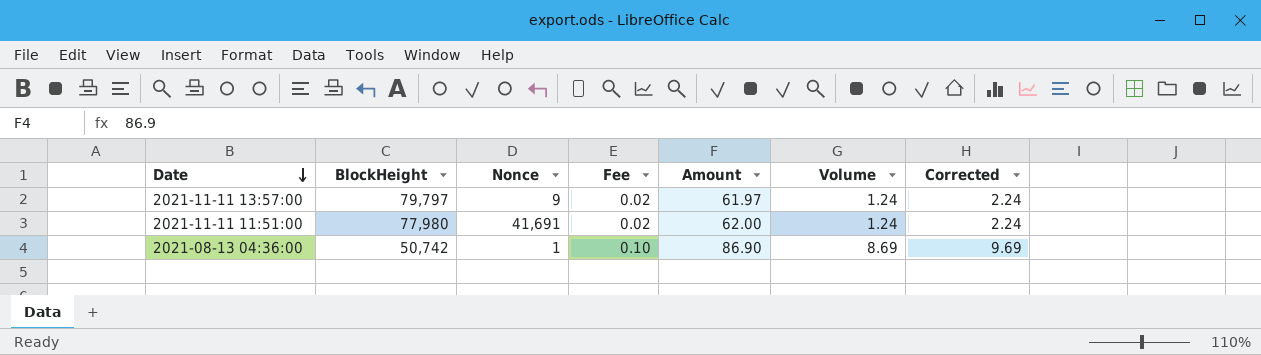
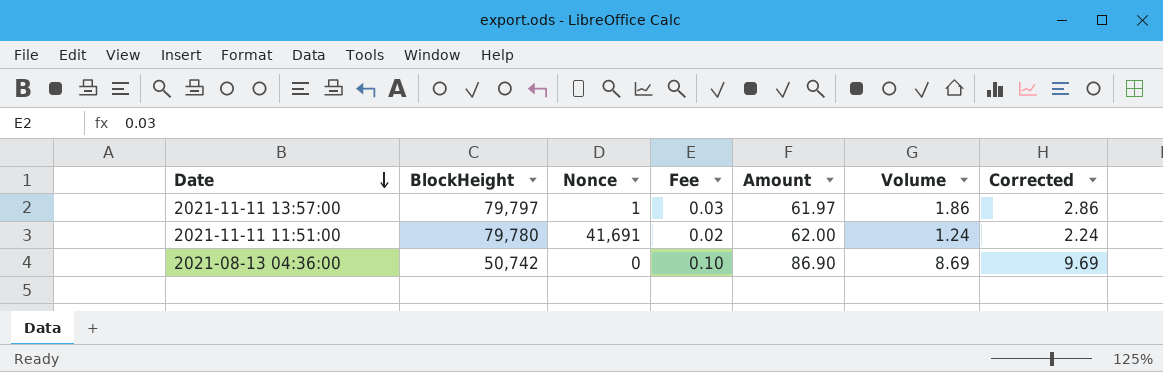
2021-11-11 13:57:00 | Nonce: 9 -> 1
2021-11-11 13:57:00 | Fee: 0.02 -> 0.03
2021-11-11 13:57:00 | Volume: 1.24 -> 1.86
2021-11-11 13:57:00 | Corrected: 2.24 -> 2.86
2021-11-11 11:51:00 | BlockHeight: 77,980 -> 79,780
2021-08-13 04:36:00 | Nonce: 1 -> 0

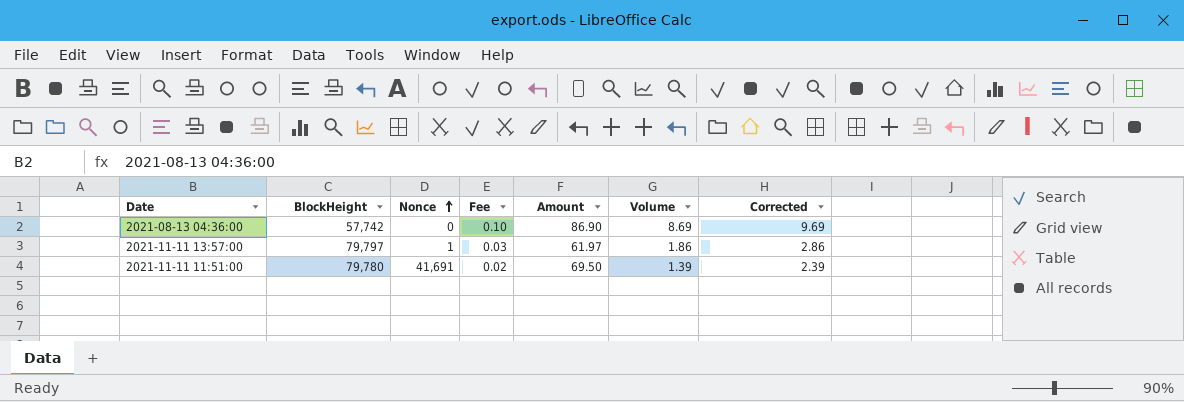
row order: Date descending -> Nonce ascending
2021-08-13 04:36:00 | BlockHeight: 50,742 -> 57,742
2021-11-11 11:51:00 | Amount: 62.00 -> 69.50
2021-11-11 11:51:00 | Volume: 1.24 -> 1.39
2021-11-11 11:51:00 | Corrected: 2.24 -> 2.39

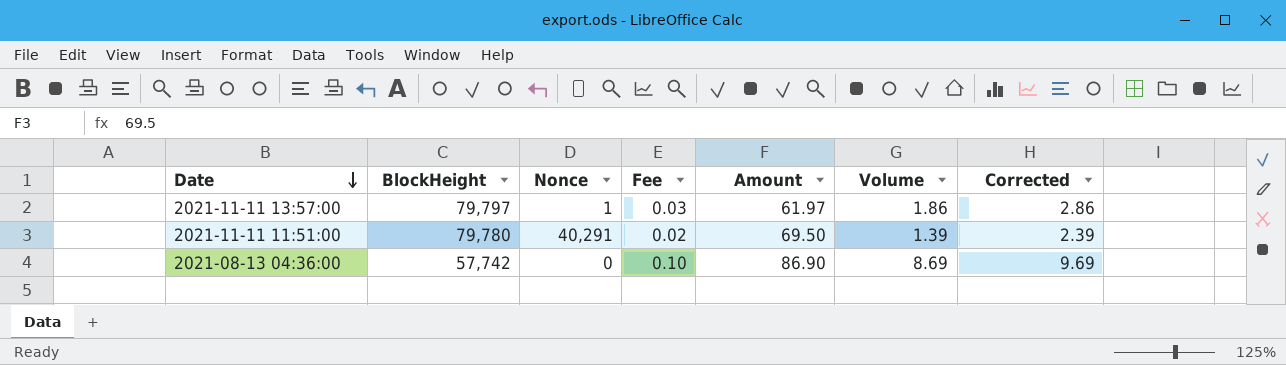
row order: Nonce ascending -> Date descending
2021-11-11 11:51:00 | Nonce: 41,691 -> 40,291

